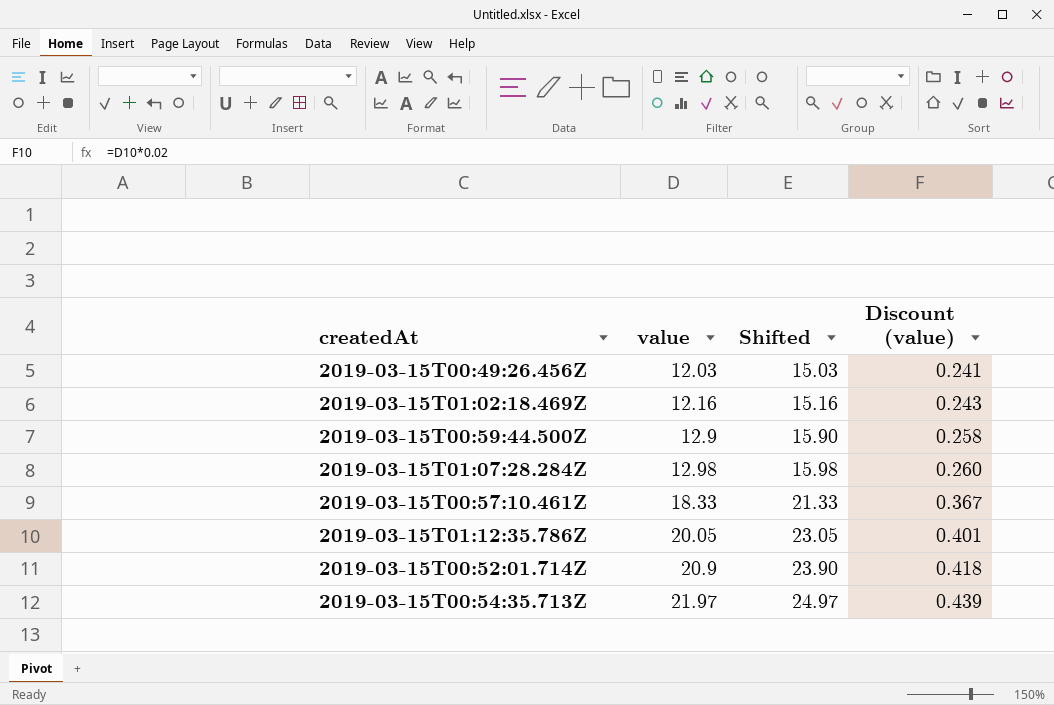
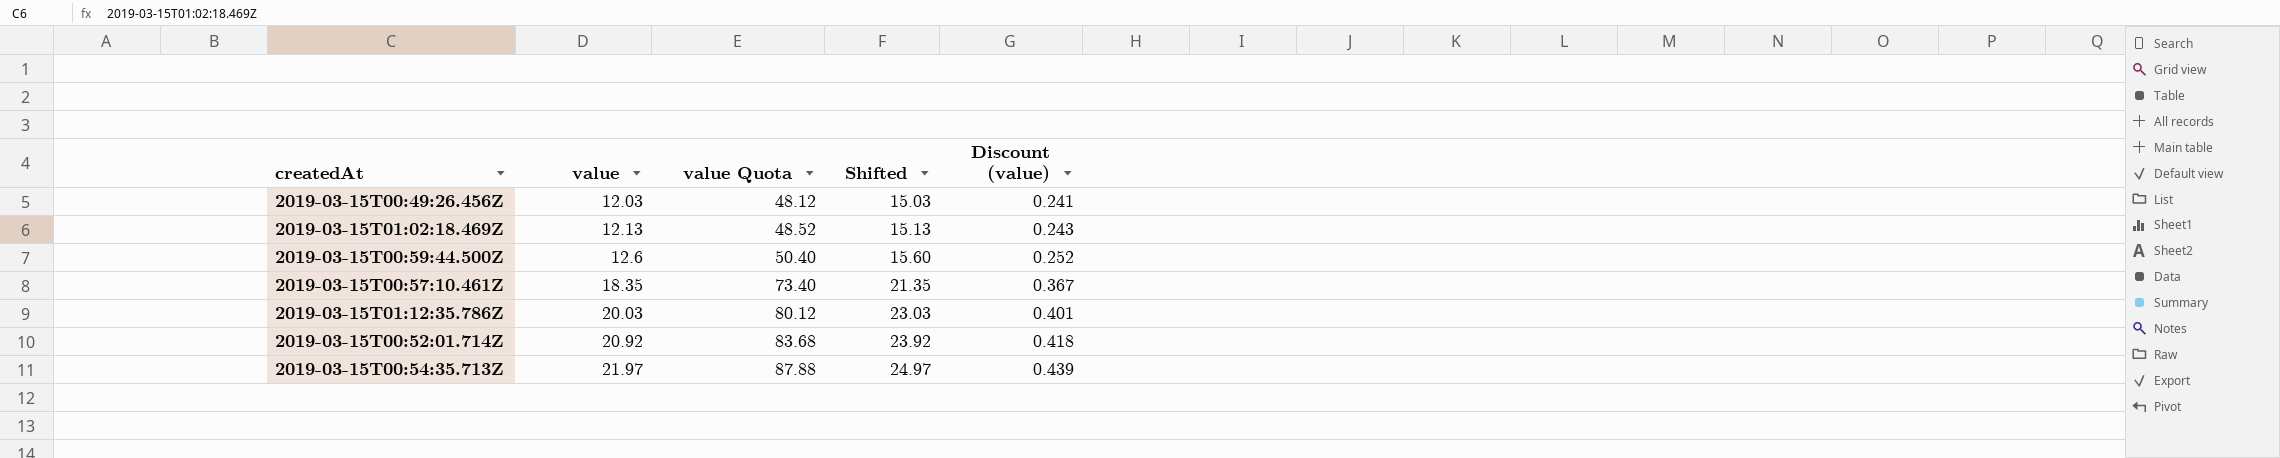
column value Quota | formula: none -> [value] * 4
row 2019-03-15T01:07:28.284Z: 12.98 | 15.98 | 0.260 -> none
2019-03-15T01:02:18.469Z | value: 12.16 -> 12.13
2019-03-15T01:02:18.469Z | Shifted: 15.16 -> 15.13
2019-03-15T00:59:44.500Z | value: 12.9 -> 12.6
2019-03-15T00:59:44.500Z | Shifted: 15.90 -> 15.60
2019-03-15T00:59:44.500Z | Discount (value): 0.258 -> 0.252
2019-03-15T00:57:10.461Z | value: 18.33 -> 18.35
2019-03-15T00:57:10.461Z | Shifted: 21.33 -> 21.35
2019-03-15T01:12:35.786Z | value: 20.05 -> 20.03
2019-03-15T01:12:35.786Z | Shifted: 23.05 -> 23.03
2019-03-15T00:52:01.714Z | value: 20.9 -> 20.92
2019-03-15T00:52:01.714Z | Shifted: 23.90 -> 23.92

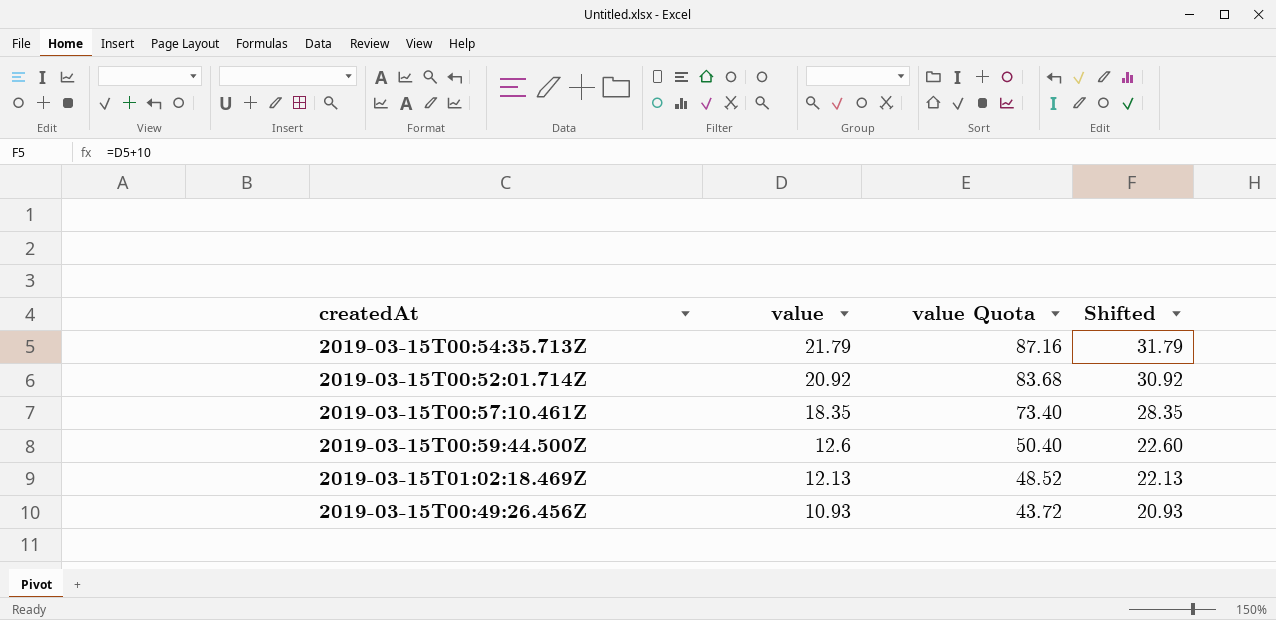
row order: value ascending -> value descending
column Discount (value) | formula: [value] * 0.02 -> none
column Shifted | formula: [value] + 3 -> [value] + 10
row 2019-03-15T01:12:35.786Z: 20.03 | 80.12 | 23.03 | 0.401 -> none
2019-03-15T00:54:35.713Z | value: 21.97 -> 21.79
2019-03-15T00:54:35.713Z | value Quota: 87.88 -> 87.16
2019-03-15T00:49:26.456Z | value: 12.03 -> 10.93
2019-03-15T00:49:26.456Z | value Quota: 48.12 -> 43.72

